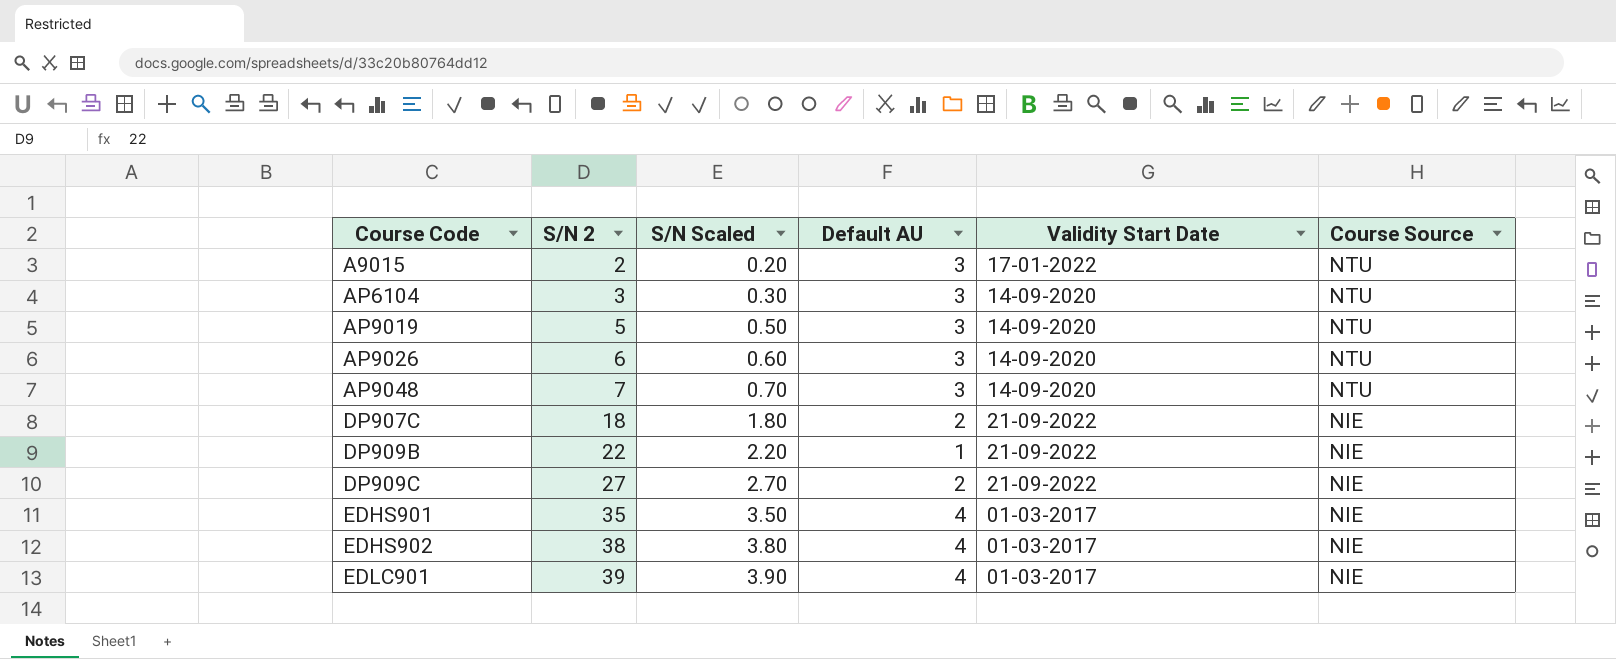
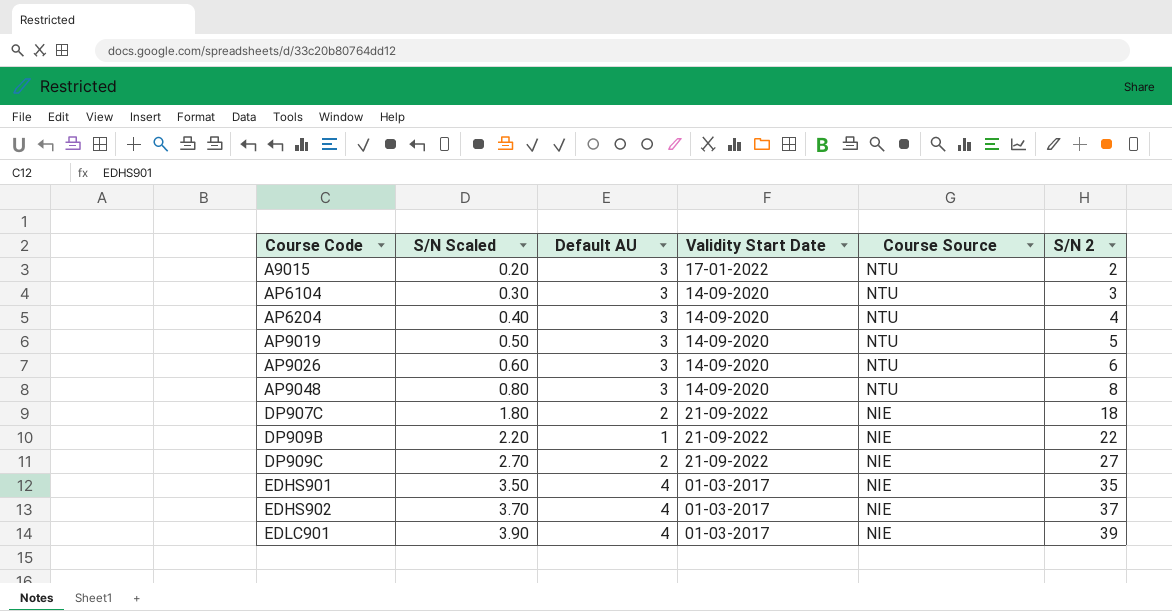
column S/N 2 | position: 2 -> 6
row AP6204: none -> 0.40 | 3 | 14-09-2020 | NTU | 4
AP9048 | S/N Scaled: 0.70 -> 0.80
AP9048 | S/N 2: 7 -> 8
EDHS902 | S/N Scaled: 3.80 -> 3.70
EDHS902 | S/N 2: 38 -> 37

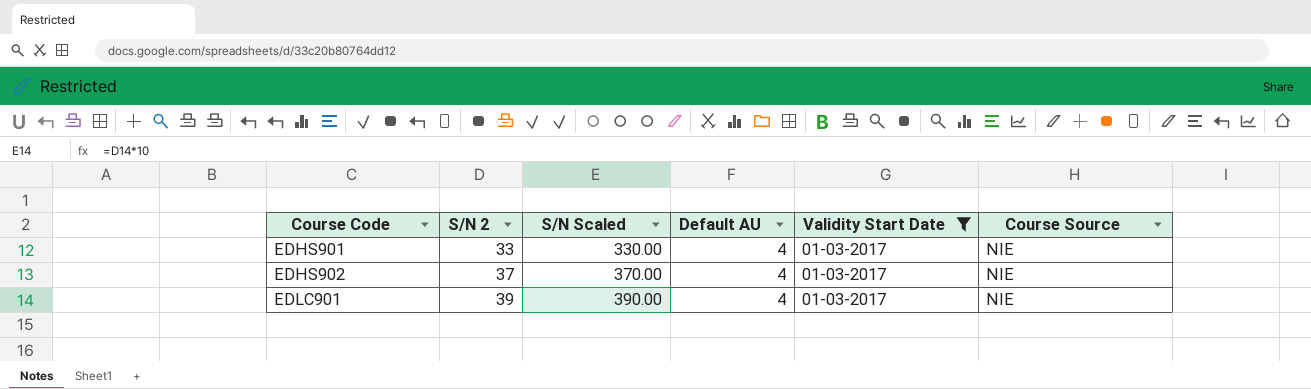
filter: none -> Validity Start Date = 01-03-2017
column S/N 2 | position: 6 -> 2
column S/N Scaled | formula: [S/N 2] * 0.1 -> [S/N 2] * 10
EDHS901 | S/N 2: 35 -> 33

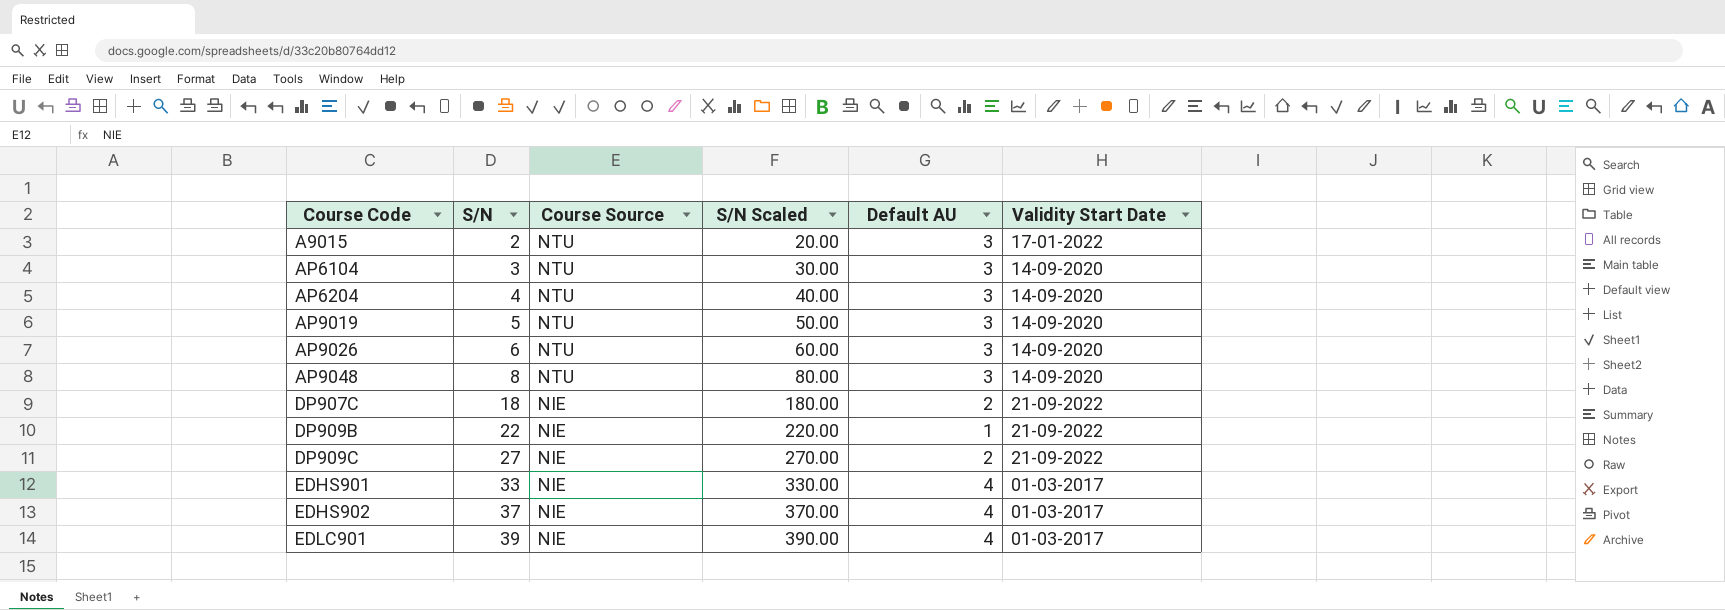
filter: Validity Start Date = 01-03-2017 -> none
column name: S/N 2 -> S/N
column Course Source | position: 6 -> 3

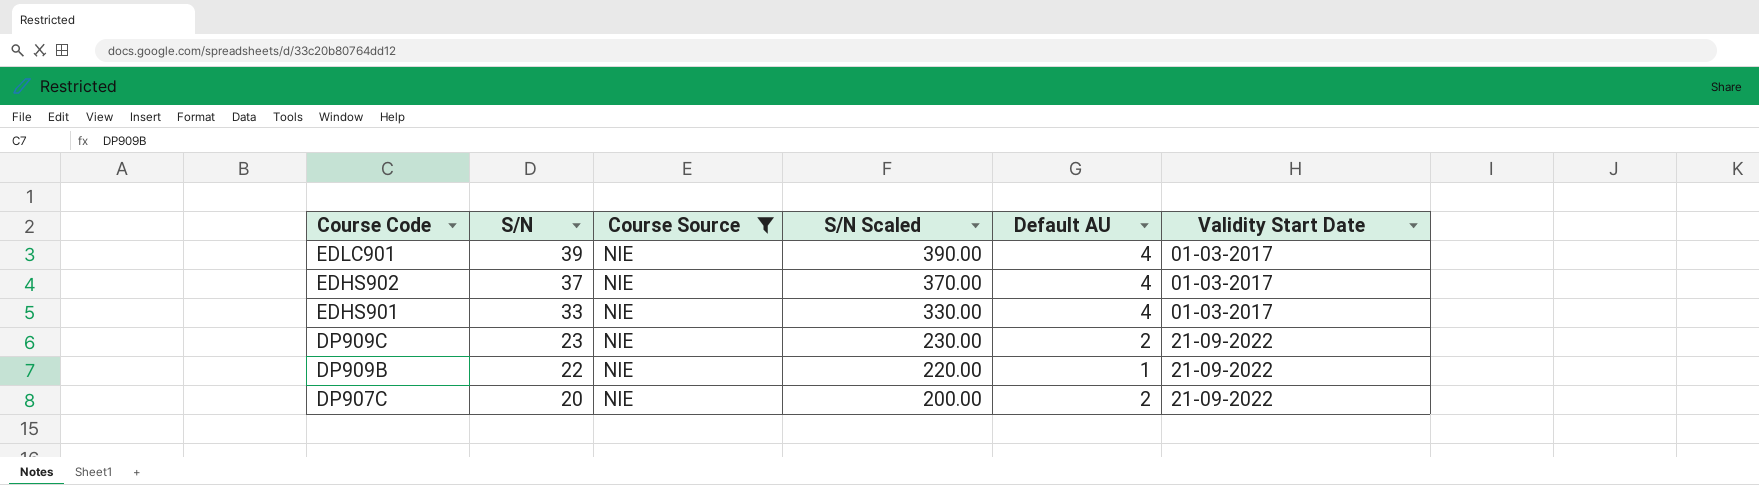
filter: none -> Course Source = NIE
row order: Course Code ascending -> Course Code descending
DP909C | S/N: 27 -> 23
DP909C | S/N Scaled: 270.00 -> 230.00
DP907C | S/N: 18 -> 20
DP907C | S/N Scaled: 180.00 -> 200.00

